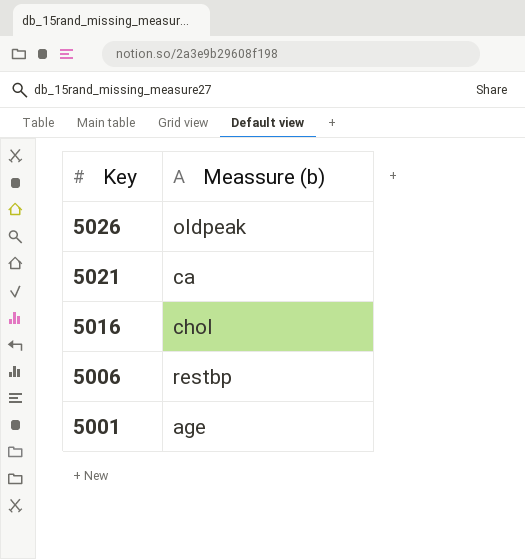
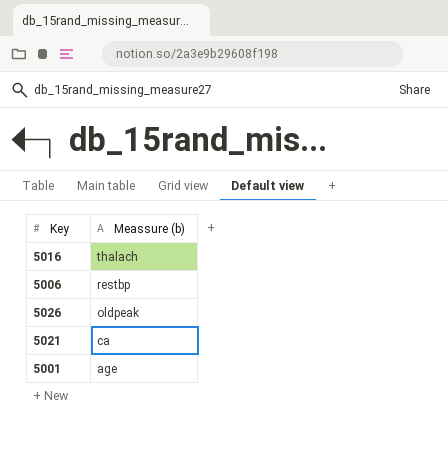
row order: Key descending -> Meassure (b) descending
5016 | Meassure (b): chol -> thalach

